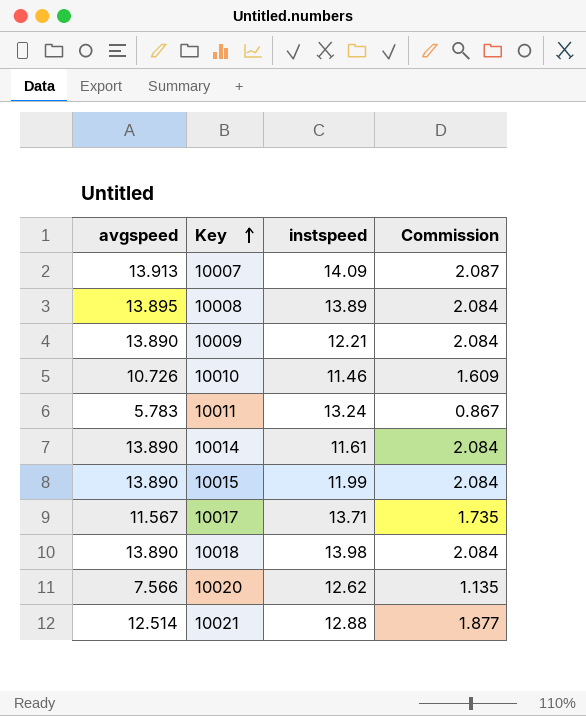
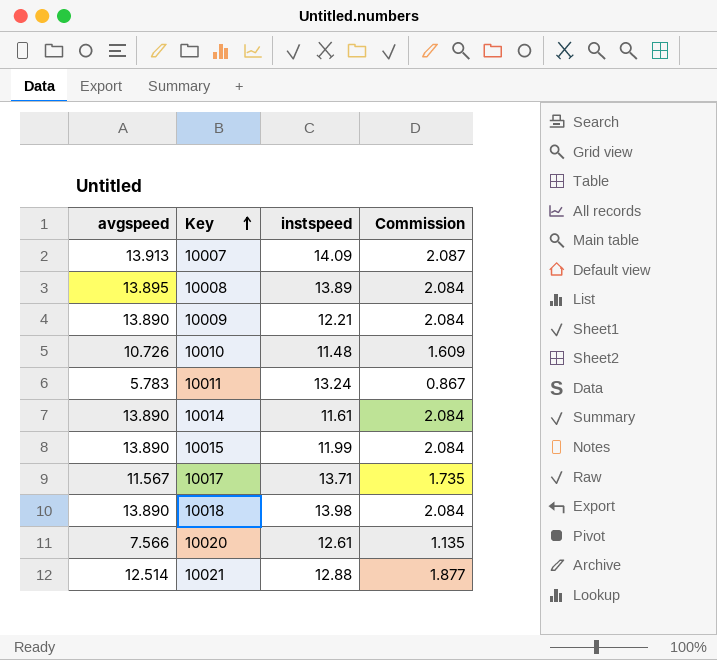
10010 | instspeed: 11.46 -> 11.48
10020 | instspeed: 12.62 -> 12.61

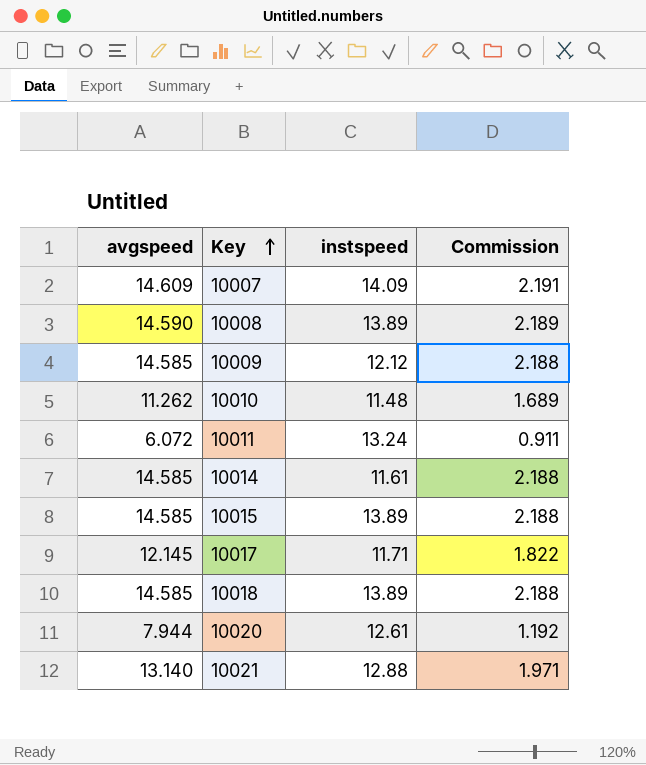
10007 | avgspeed: 13.913 -> 14.609
10007 | Commission: 2.087 -> 2.191
10008 | avgspeed: 13.895 -> 14.590
10008 | Commission: 2.084 -> 2.189
10009 | avgspeed: 13.890 -> 14.585
10009 | instspeed: 12.21 -> 12.12
10009 | Commission: 2.084 -> 2.188
10010 | avgspeed: 10.726 -> 11.262
10010 | Commission: 1.609 -> 1.689
10011 | avgspeed: 5.783 -> 6.072
10011 | Commission: 0.867 -> 0.911
10014 | avgspeed: 13.890 -> 14.585
10014 | Commission: 2.084 -> 2.188
10015 | avgspeed: 13.890 -> 14.585
10015 | instspeed: 11.99 -> 13.89
10015 | Commission: 2.084 -> 2.188
10017 | avgspeed: 11.567 -> 12.145
10017 | instspeed: 13.71 -> 11.71
10017 | Commission: 1.735 -> 1.822
10018 | avgspeed: 13.890 -> 14.585
10018 | instspeed: 13.98 -> 13.89
10018 | Commission: 2.084 -> 2.188
10020 | avgspeed: 7.566 -> 7.944
10020 | Commission: 1.135 -> 1.192
10021 | avgspeed: 12.514 -> 13.140
10021 | Commission: 1.877 -> 1.971

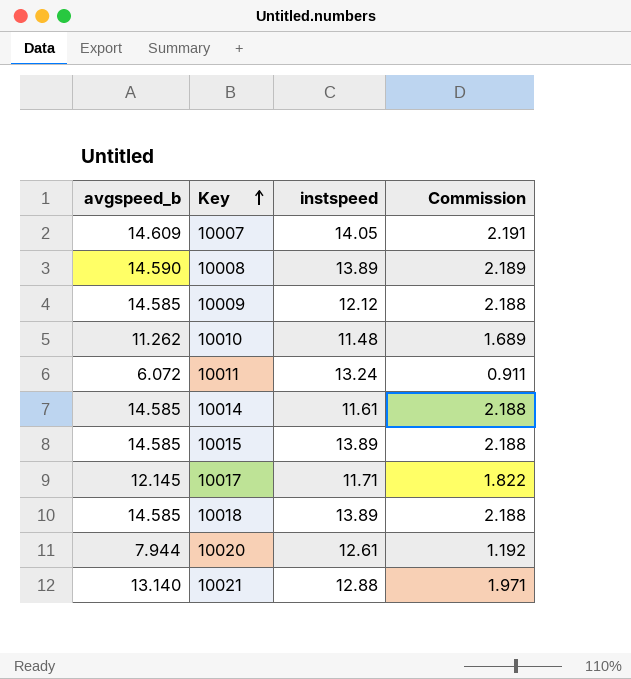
column name: avgspeed -> avgspeed_b
10007 | instspeed: 14.09 -> 14.05

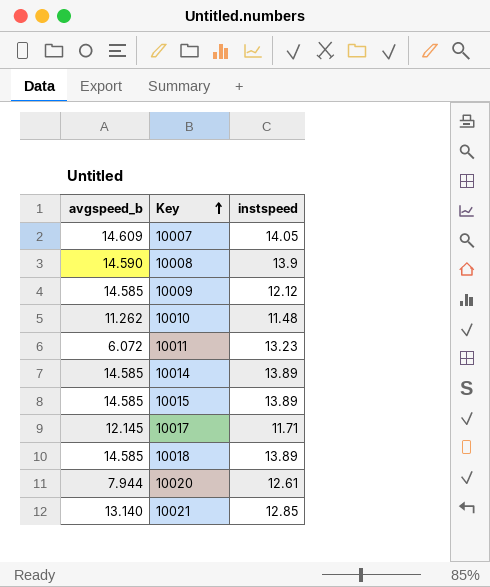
column Commission | formula: [avgspeed_b] * 0.15 -> none
10008 | instspeed: 13.89 -> 13.9
10011 | instspeed: 13.24 -> 13.23
10014 | instspeed: 11.61 -> 13.89
10021 | instspeed: 12.88 -> 12.85

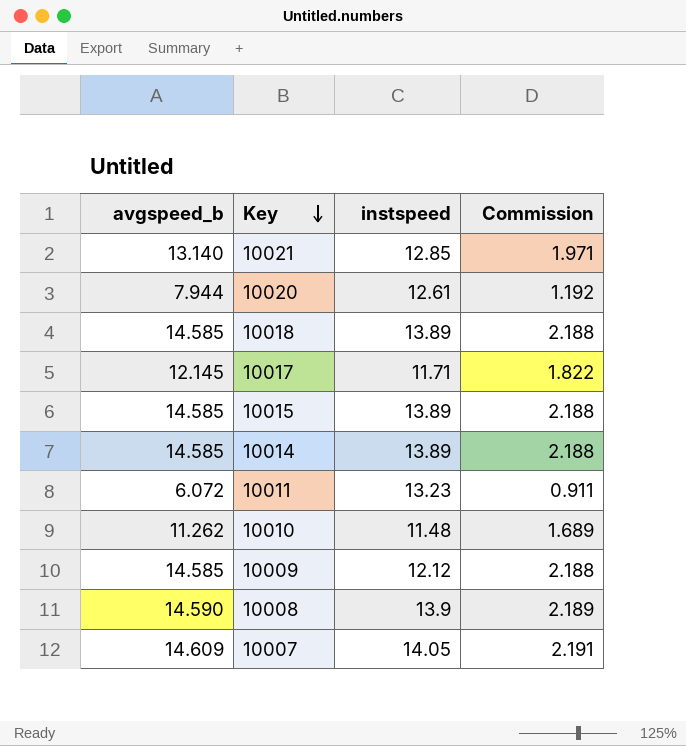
row order: Key ascending -> Key descending
column Commission | formula: none -> [avgspeed_b] * 0.15

